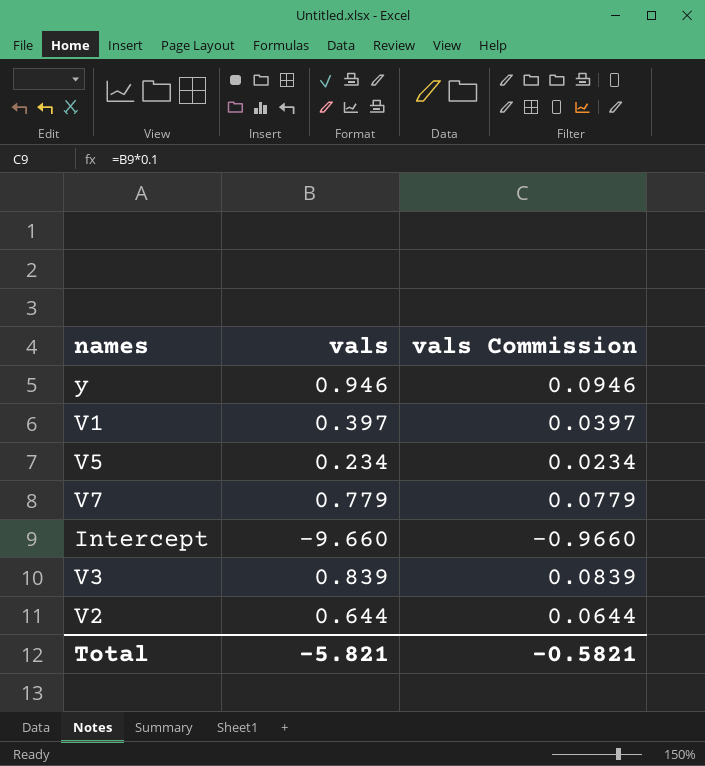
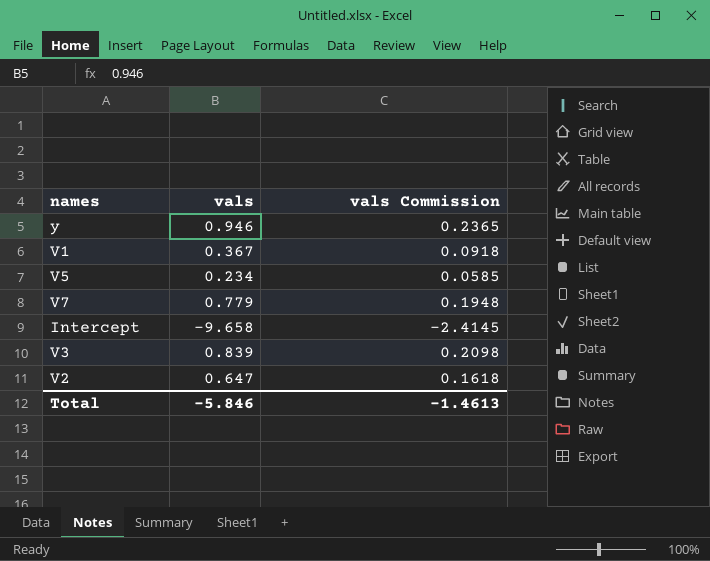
column vals Commission | formula: [vals] * 0.1 -> [vals] * 0.25
V1 | vals: 0.397 -> 0.367
Intercept | vals: -9.660 -> -9.658
V2 | vals: 0.644 -> 0.647
Total | vals: -5.821 -> -5.846
Total | vals Commission: -0.5821 -> -1.4613

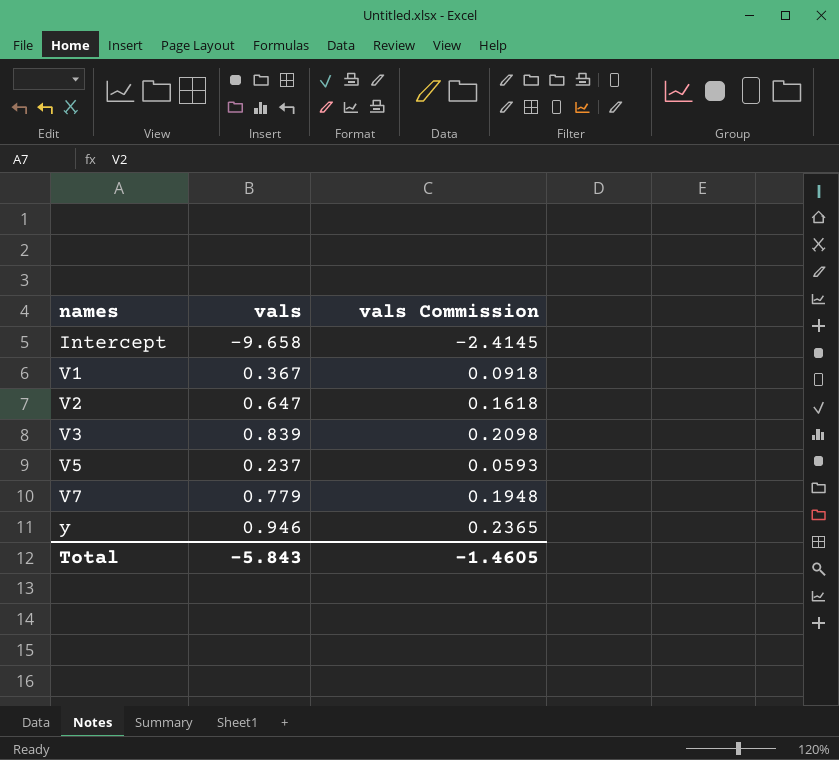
row order: none -> names ascending
V5 | vals: 0.234 -> 0.237
V5 | vals Commission: 0.0585 -> 0.0593
Total | vals: -5.846 -> -5.843
Total | vals Commission: -1.4613 -> -1.4605

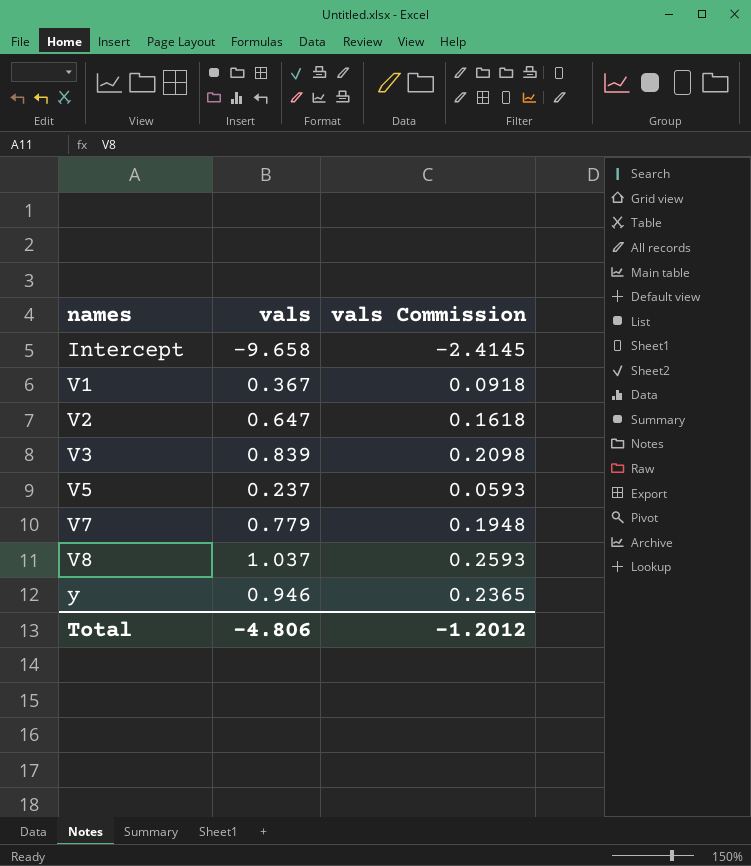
row V8: none -> 1.037 | 0.2593
Total | vals: -5.843 -> -4.806
Total | vals Commission: -1.4605 -> -1.2012

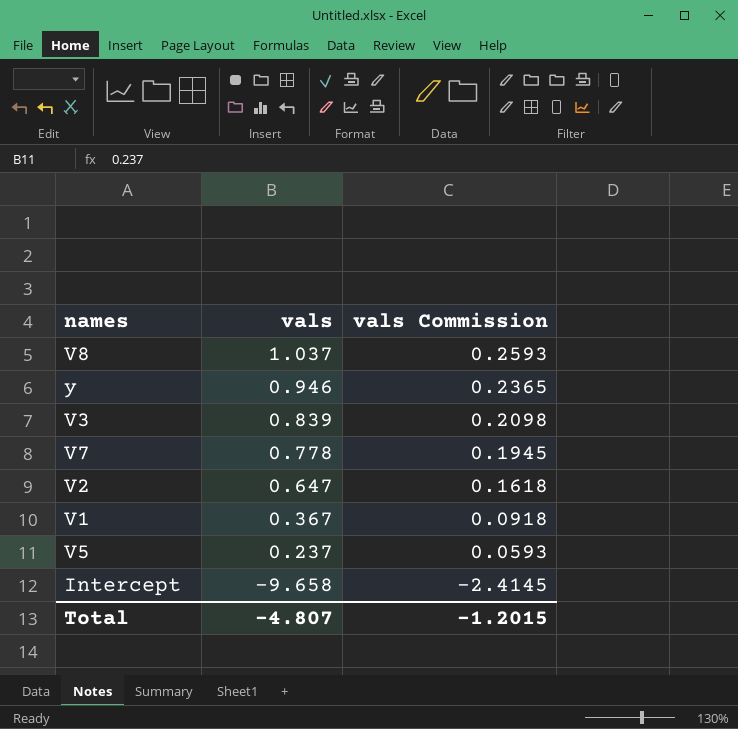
row order: names ascending -> vals descending
V7 | vals: 0.779 -> 0.778
V7 | vals Commission: 0.1948 -> 0.1945
Total | vals: -4.806 -> -4.807
Total | vals Commission: -1.2012 -> -1.2015

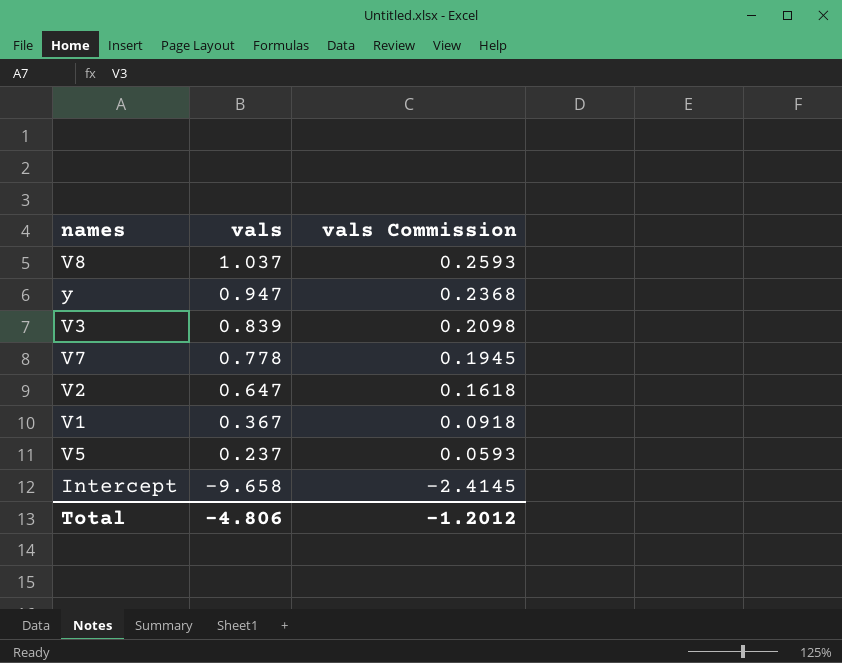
y | vals: 0.946 -> 0.947
y | vals Commission: 0.2365 -> 0.2368
Total | vals: -4.807 -> -4.806
Total | vals Commission: -1.2015 -> -1.2012

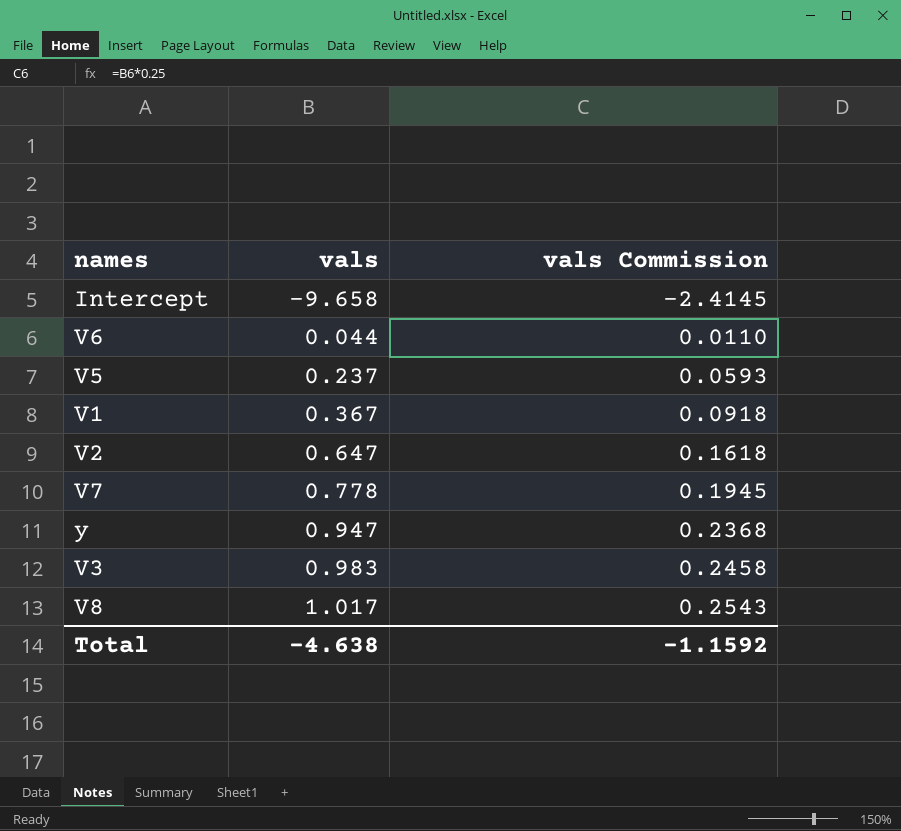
row order: vals descending -> vals ascending
row V6: none -> 0.044 | 0.0110
V3 | vals: 0.839 -> 0.983
V3 | vals Commission: 0.2098 -> 0.2458
V8 | vals: 1.037 -> 1.017
V8 | vals Commission: 0.2593 -> 0.2543
Total | vals: -4.806 -> -4.638
Total | vals Commission: -1.2012 -> -1.1592

